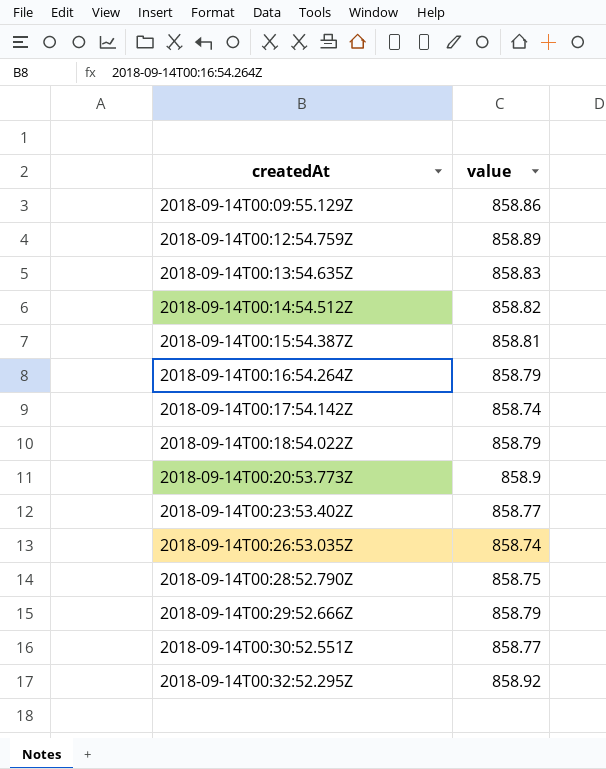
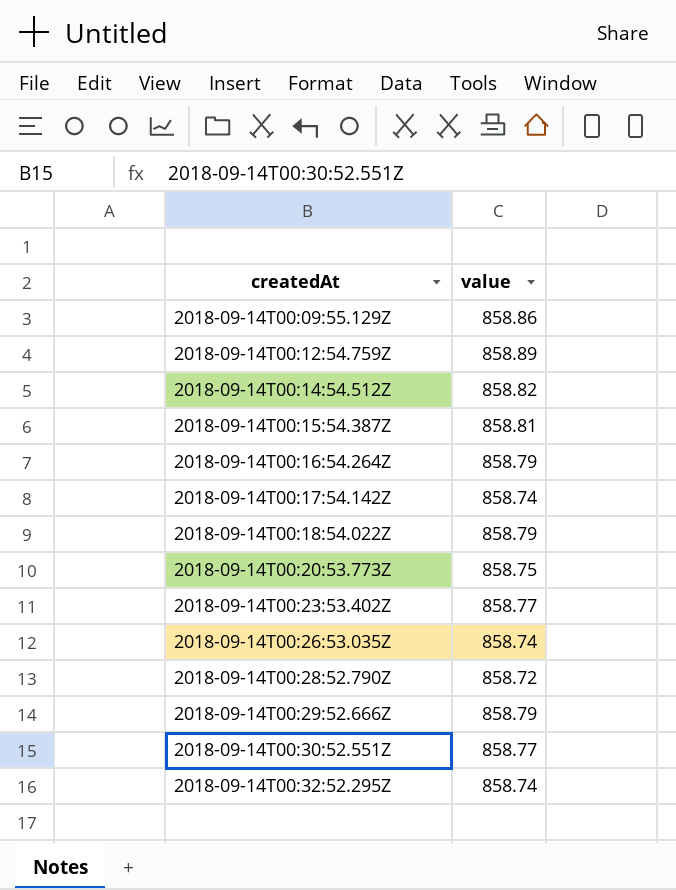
row 2018-09-14T00:13:54.635Z: 858.83 -> none
2018-09-14T00:20:53.773Z | value: 858.9 -> 858.75
2018-09-14T00:28:52.790Z | value: 858.75 -> 858.72
2018-09-14T00:32:52.295Z | value: 858.92 -> 858.74

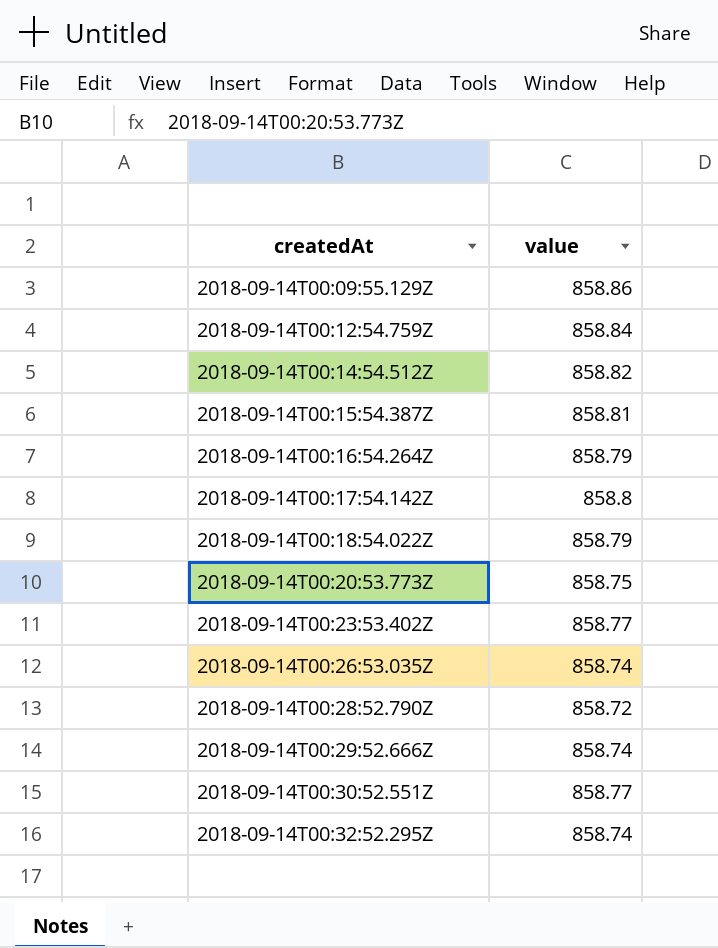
2018-09-14T00:12:54.759Z | value: 858.89 -> 858.84
2018-09-14T00:17:54.142Z | value: 858.74 -> 858.8
2018-09-14T00:29:52.666Z | value: 858.79 -> 858.74

